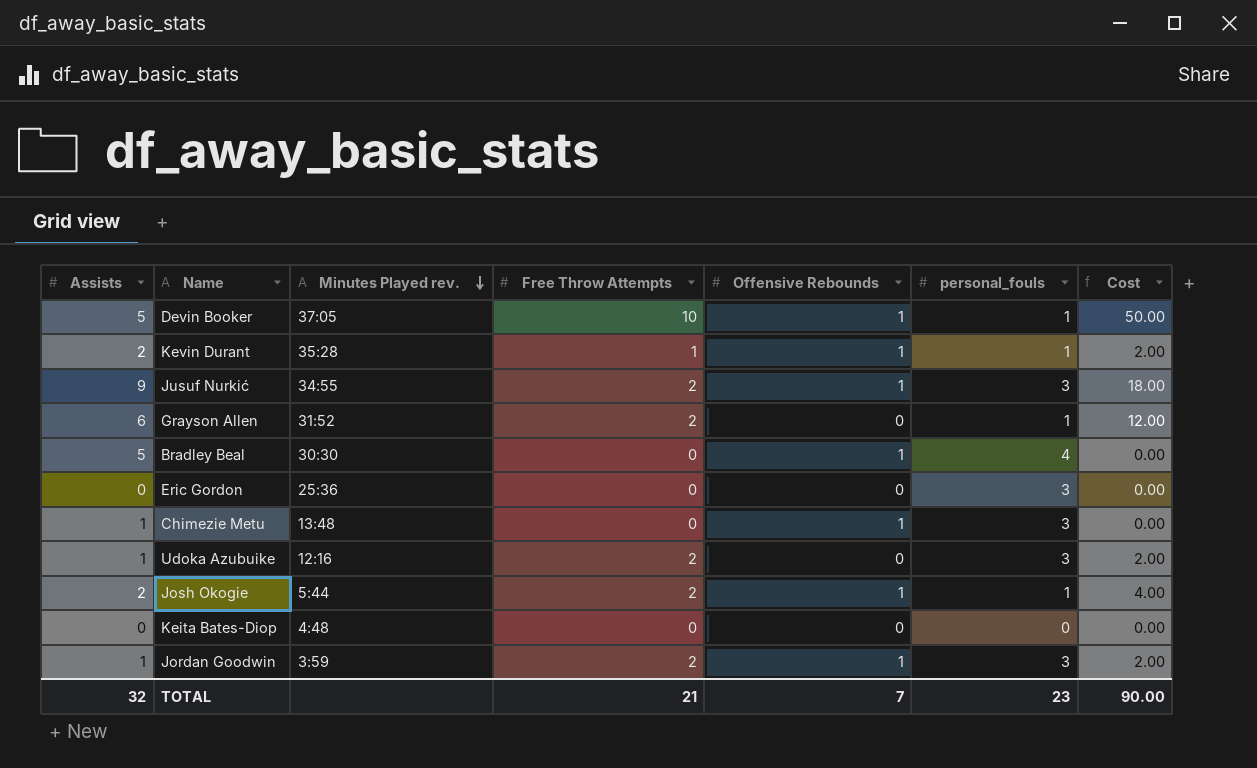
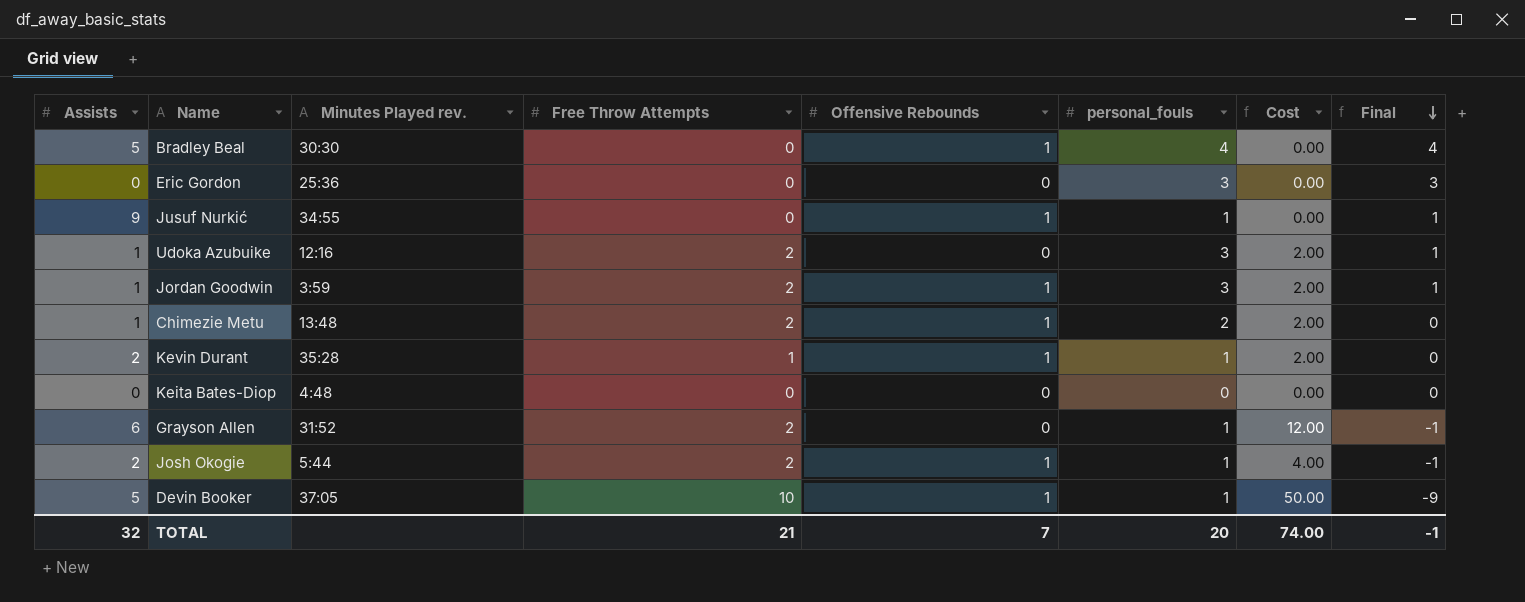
row order: Minutes Played rev. descending -> Final descending
column Final | formula: none -> [personal_fouls] - [Free Throw Attempts]
Jusuf Nurkić | Free Throw Attempts: 2 -> 0
Jusuf Nurkić | personal_fouls: 3 -> 1
Jusuf Nurkić | Cost: 18.00 -> 0.00
Chimezie Metu | Free Throw Attempts: 0 -> 2
Chimezie Metu | personal_fouls: 3 -> 2
Chimezie Metu | Cost: 0.00 -> 2.00
TOTAL | personal_fouls: 23 -> 20
TOTAL | Cost: 90.00 -> 74.00

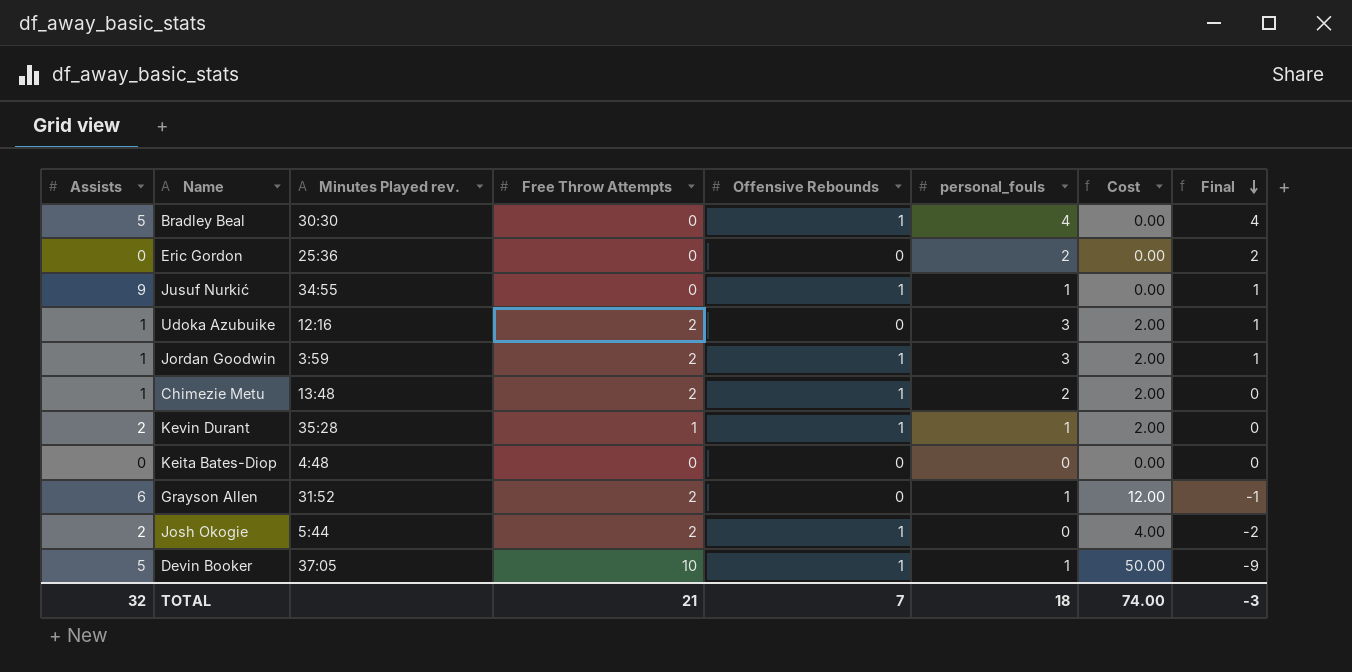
Eric Gordon | personal_fouls: 3 -> 2
Eric Gordon | Final: 3 -> 2
Josh Okogie | personal_fouls: 1 -> 0
Josh Okogie | Final: -1 -> -2
TOTAL | personal_fouls: 20 -> 18
TOTAL | Final: -1 -> -3

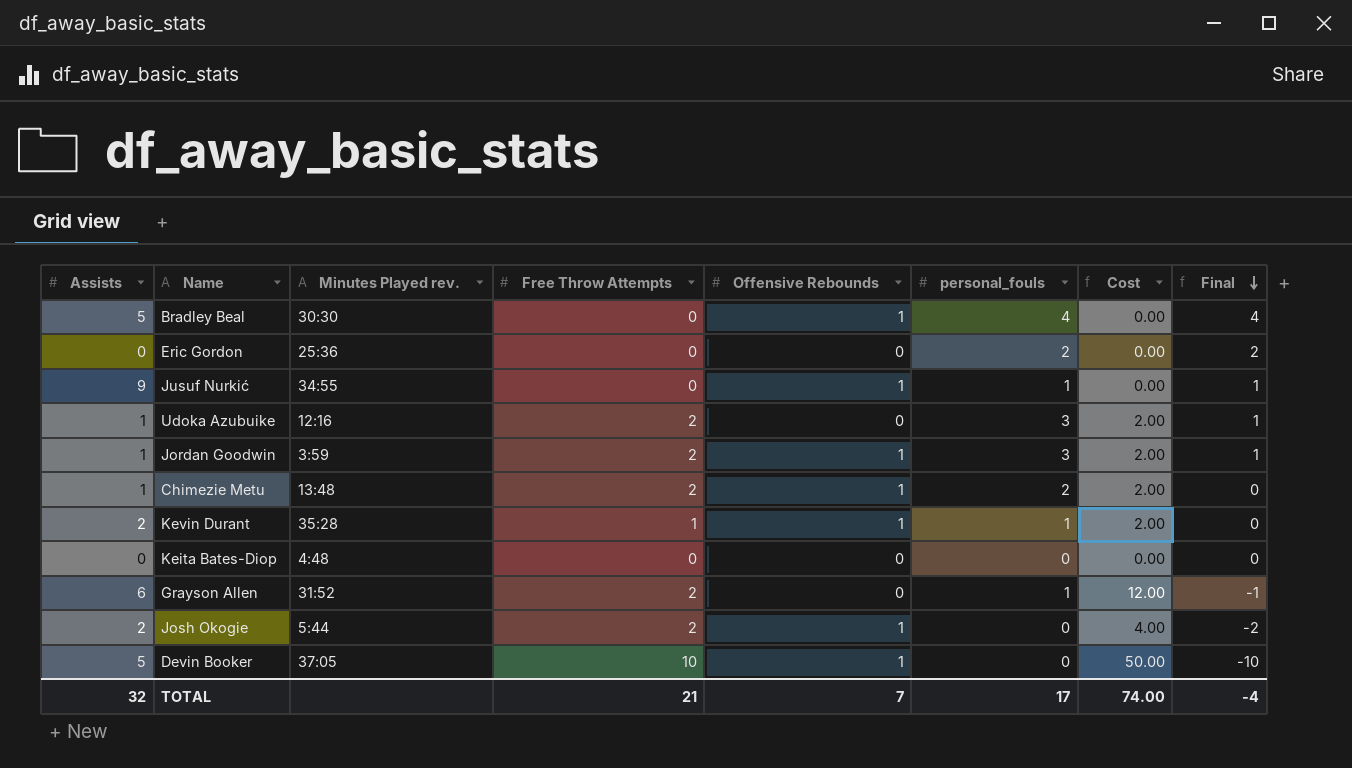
Devin Booker | personal_fouls: 1 -> 0
Devin Booker | Final: -9 -> -10
TOTAL | personal_fouls: 18 -> 17
TOTAL | Final: -3 -> -4

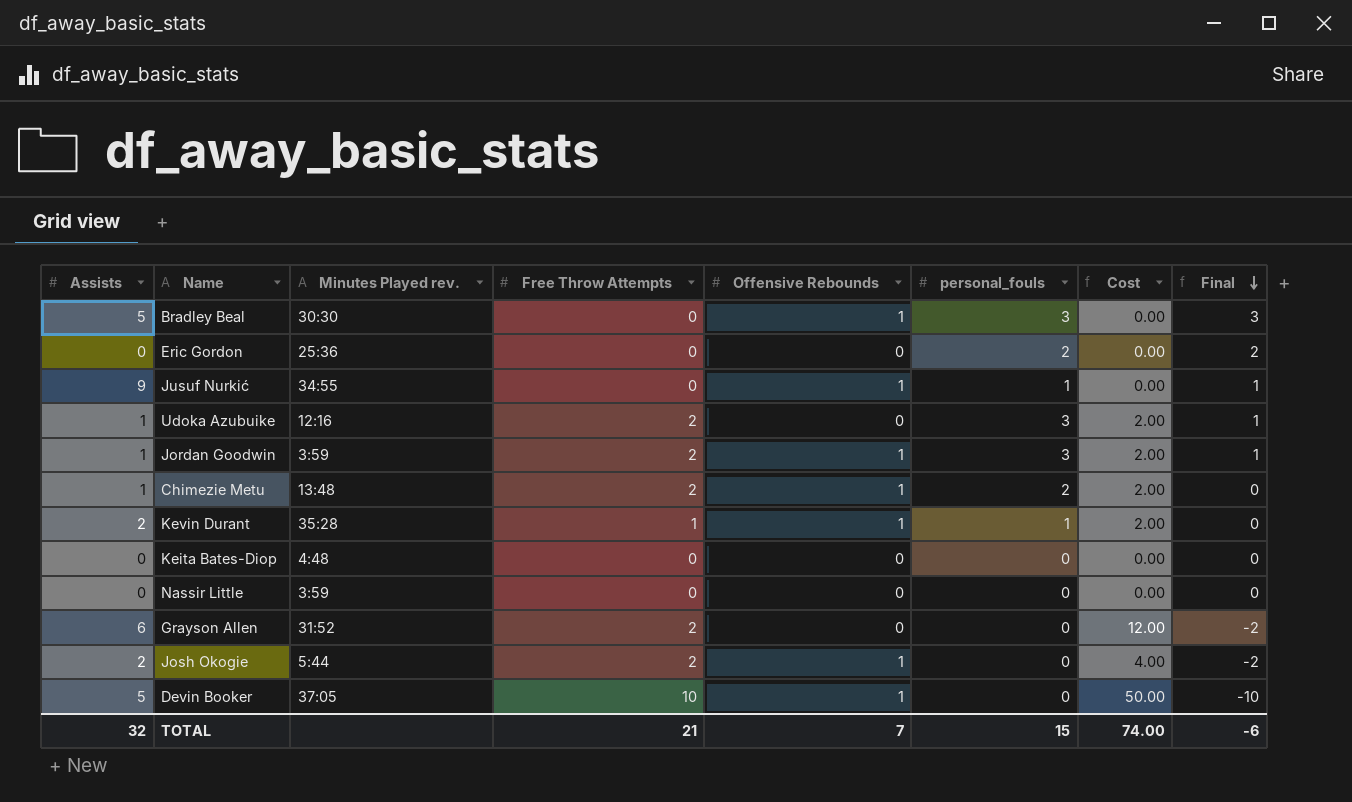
Bradley Beal | personal_fouls: 4 -> 3
Bradley Beal | Final: 4 -> 3
row Nassir Little: none -> 0 | 3:59 | 0 | 0 | 0 | 0.00 | 0
Grayson Allen | personal_fouls: 1 -> 0
Grayson Allen | Final: -1 -> -2
TOTAL | personal_fouls: 17 -> 15
TOTAL | Final: -4 -> -6

